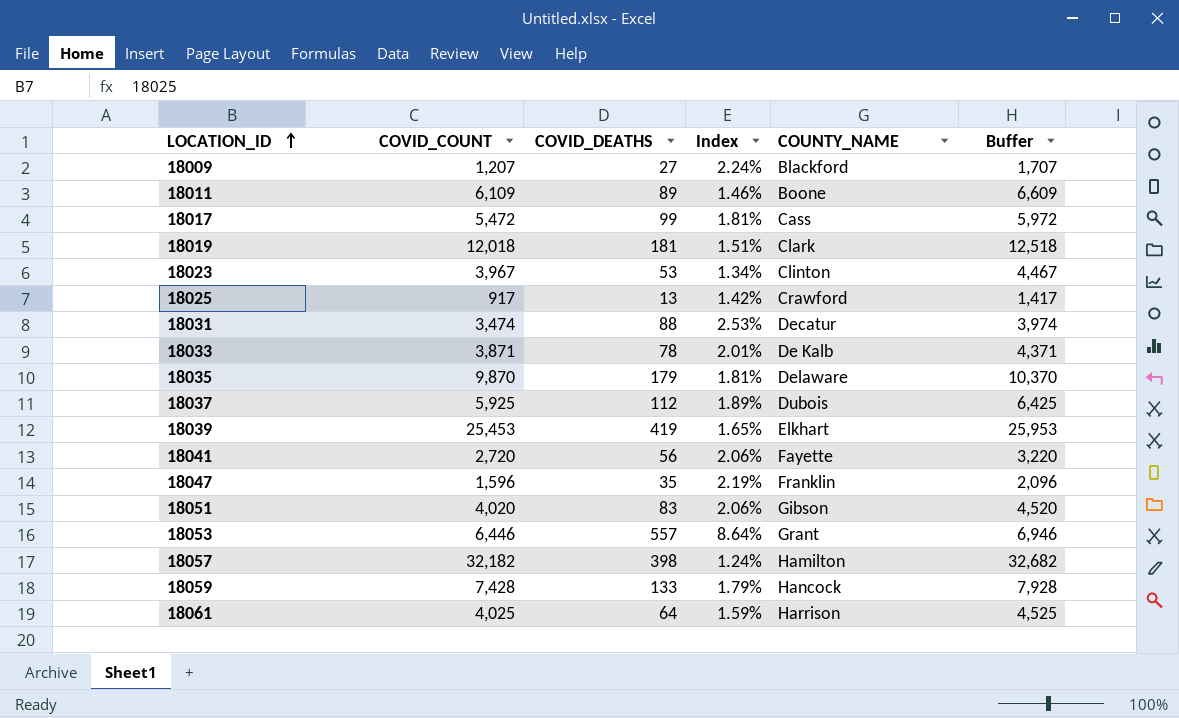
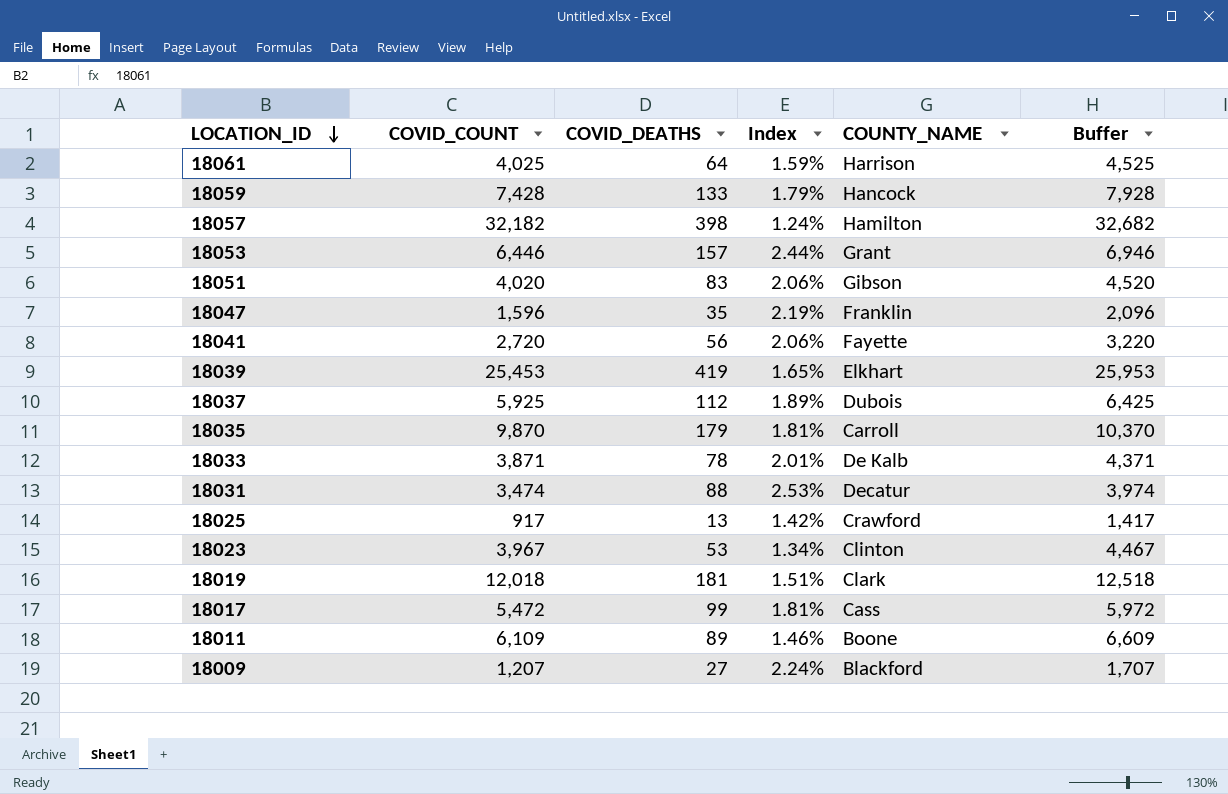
row order: LOCATION_ID ascending -> LOCATION_ID descending
18053 | COVID_DEATHS: 557 -> 157
18053 | Index: 8.64% -> 2.44%
18035 | COUNTY_NAME: Delaware -> Carroll

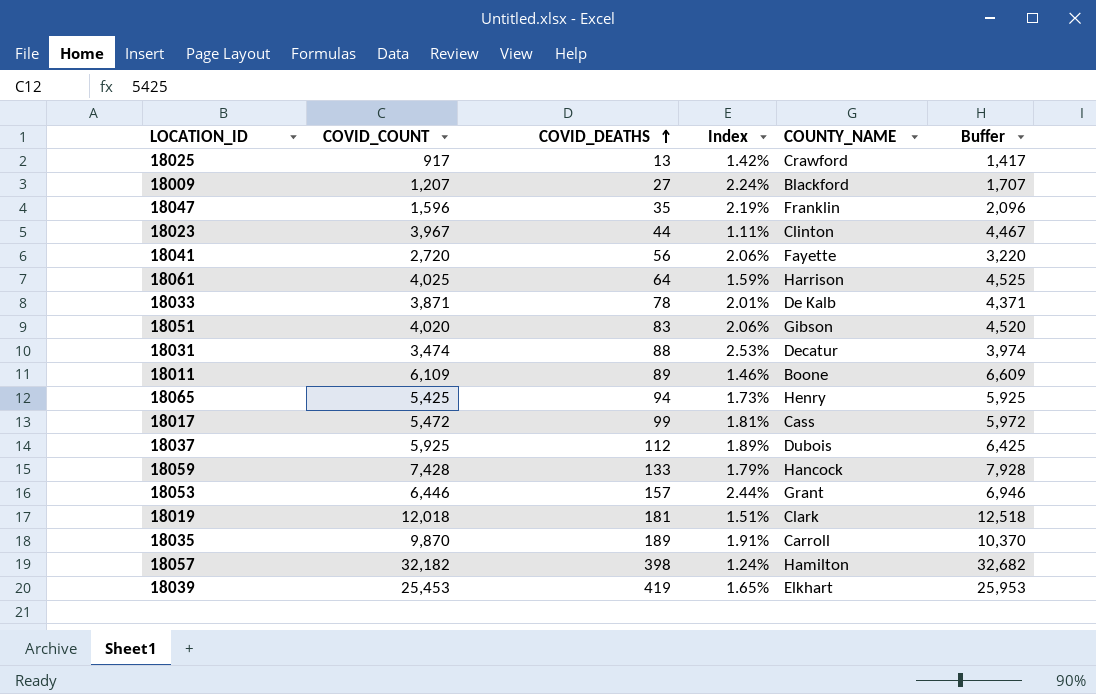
row order: LOCATION_ID descending -> COVID_DEATHS ascending
18023 | COVID_DEATHS: 53 -> 44
18023 | Index: 1.34% -> 1.11%
row 18065: none -> 5,425 | 94 | 1.73% | Henry | 5,925
18035 | COVID_DEATHS: 179 -> 189
18035 | Index: 1.81% -> 1.91%

